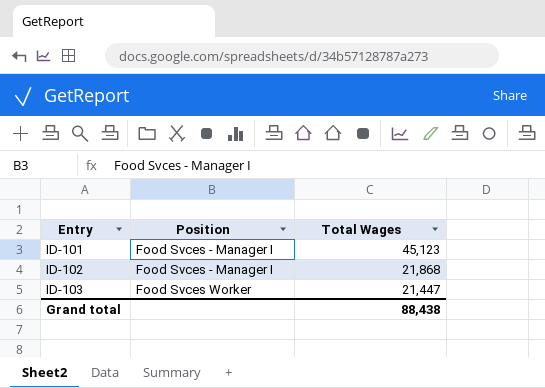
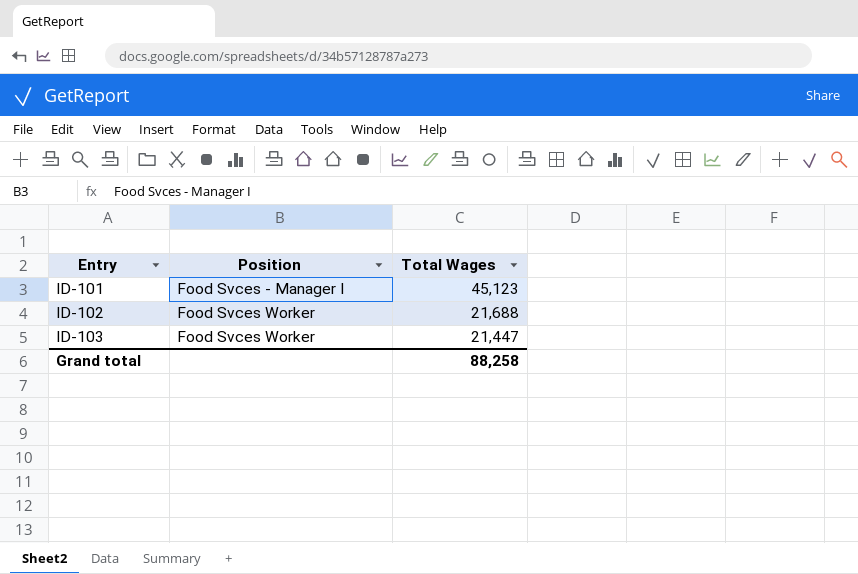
ID-102 | Position: Food Svces - Manager I -> Food Svces Worker
ID-102 | Total Wages: 21,868 -> 21,688
Grand total | Total Wages: 88,438 -> 88,258

